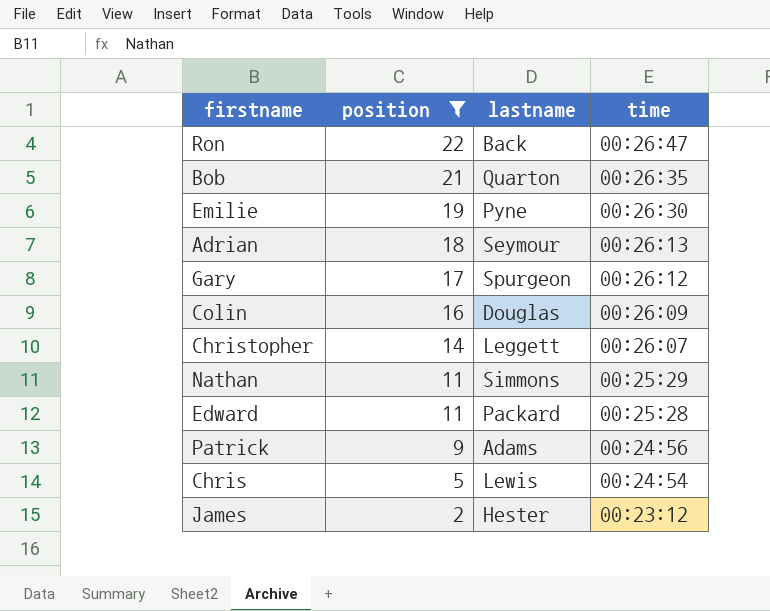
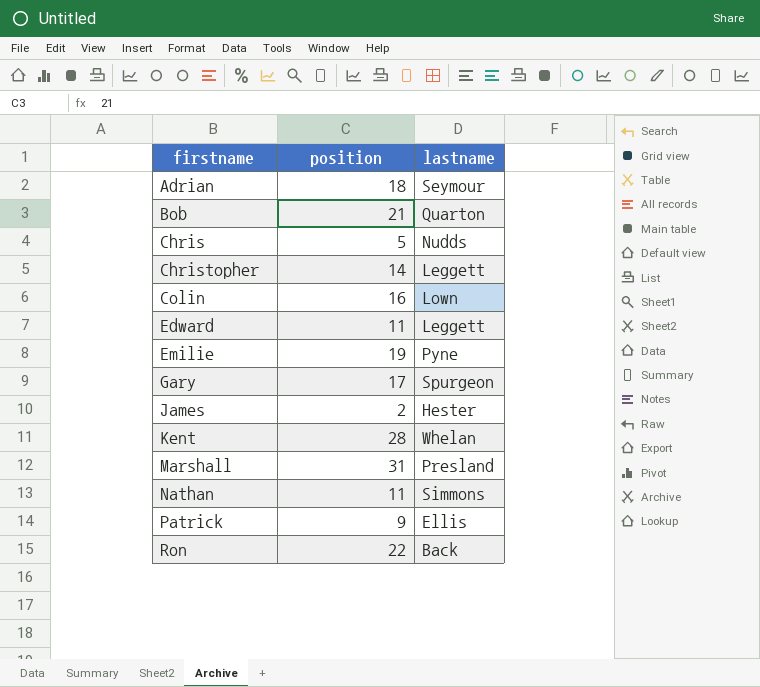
filter: position <= 22 -> none
row order: position descending -> firstname ascending
column time | position: 4 -> none
Chris | lastname: Lewis -> Nudds
Colin | lastname: Douglas -> Lown
Edward | lastname: Packard -> Leggett
Patrick | lastname: Adams -> Ellis

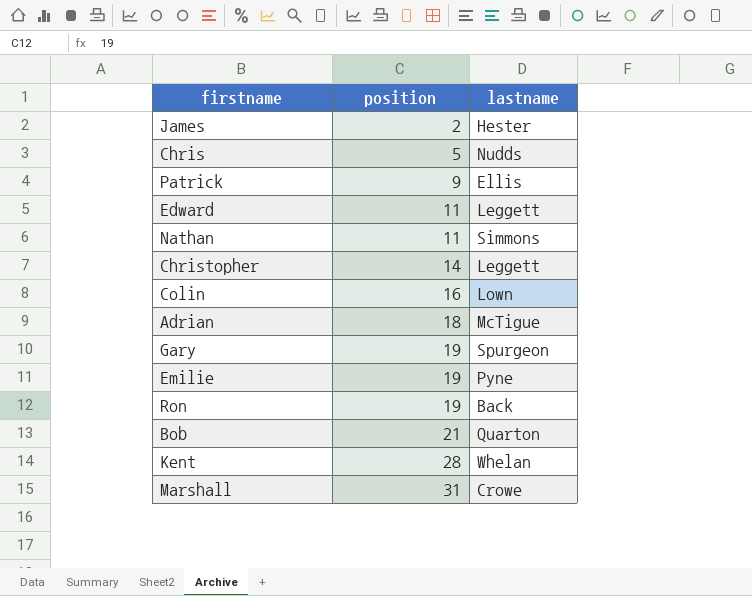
row order: firstname ascending -> position ascending
Adrian | lastname: Seymour -> McTigue
Gary | position: 17 -> 19
Ron | position: 22 -> 19
Marshall | lastname: Presland -> Crowe

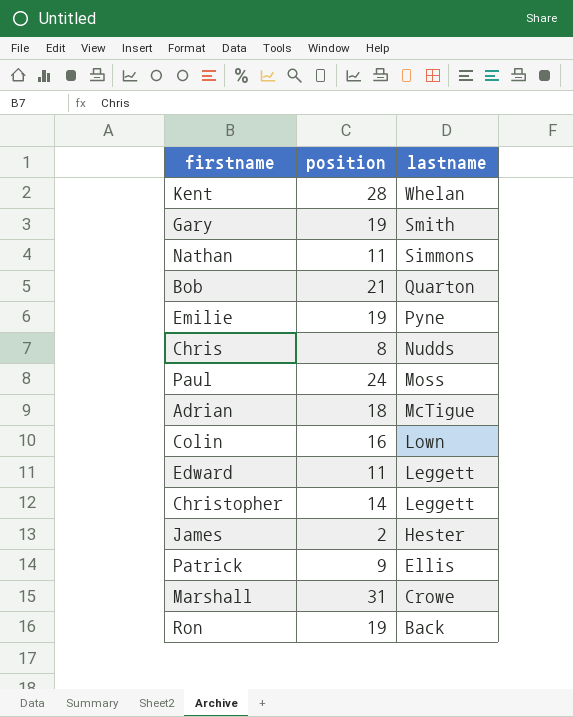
row order: position ascending -> lastname descending
Gary | lastname: Spurgeon -> Smith
Chris | position: 5 -> 8
row Paul: none -> 24 | Moss

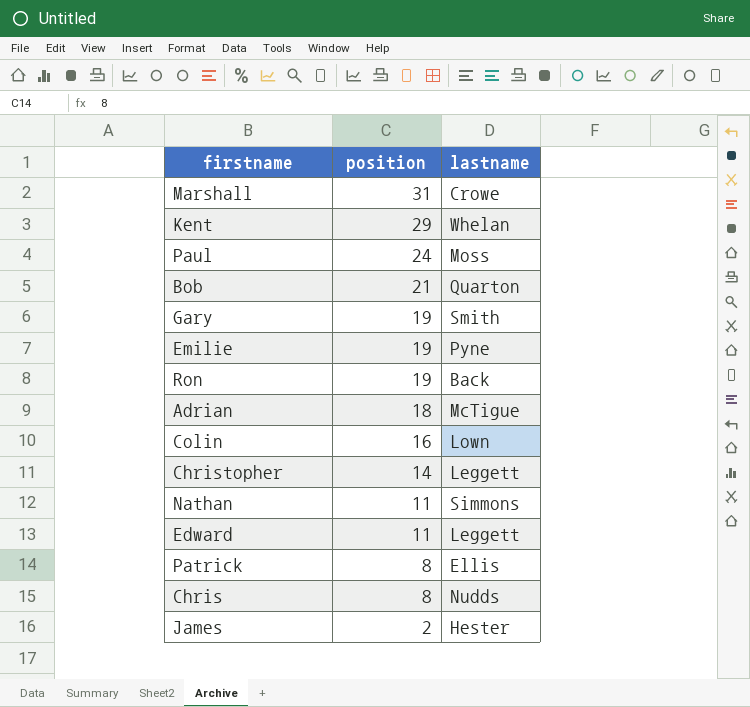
row order: lastname descending -> position descending
Kent | position: 28 -> 29
Patrick | position: 9 -> 8

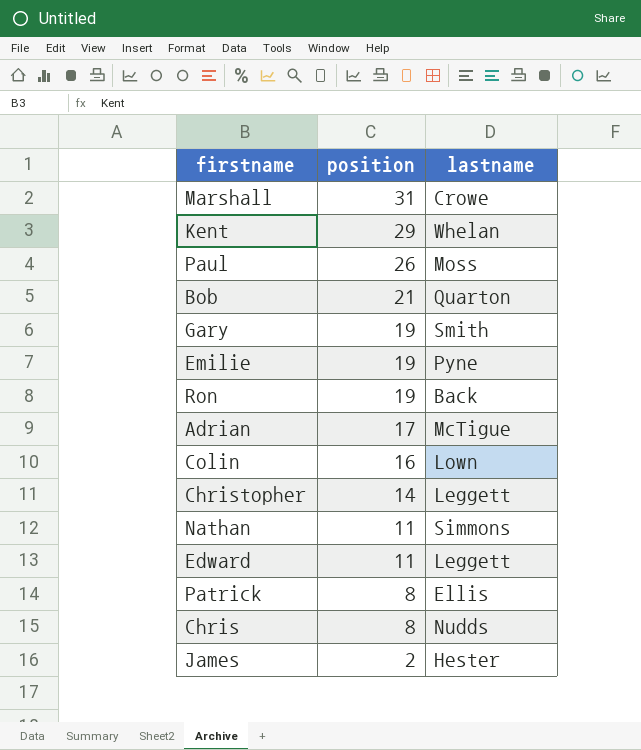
Paul | position: 24 -> 26
Adrian | position: 18 -> 17

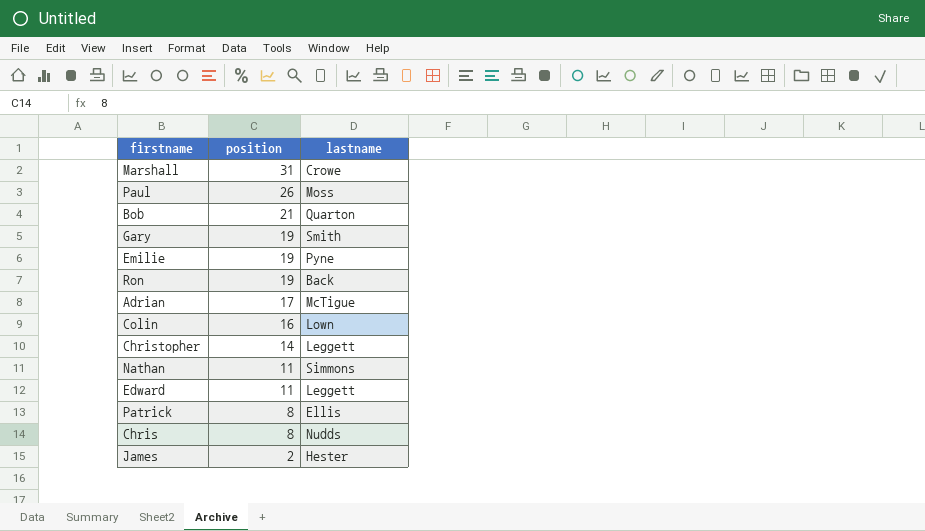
row Kent: 29 | Whelan -> none

